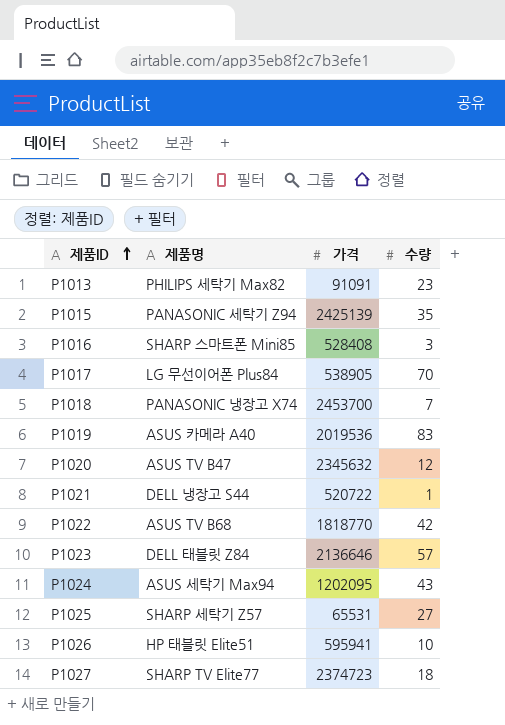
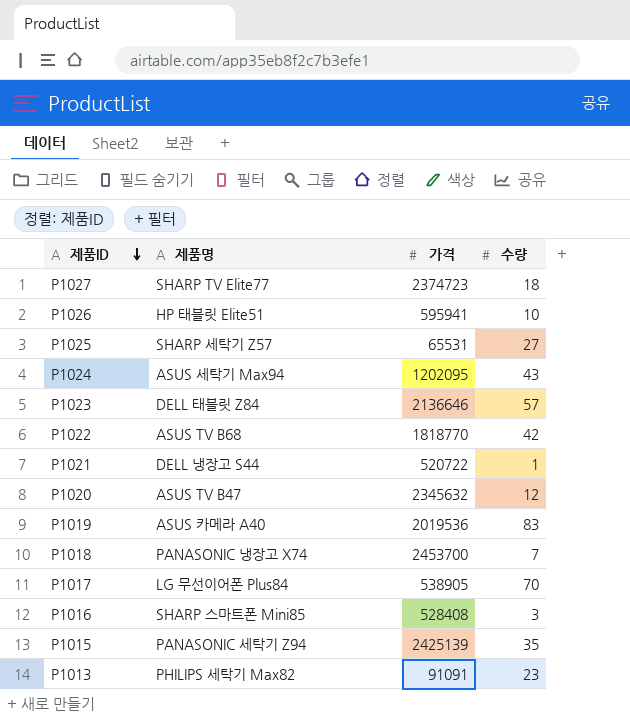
row order: 제품ID ascending -> 제품ID descending

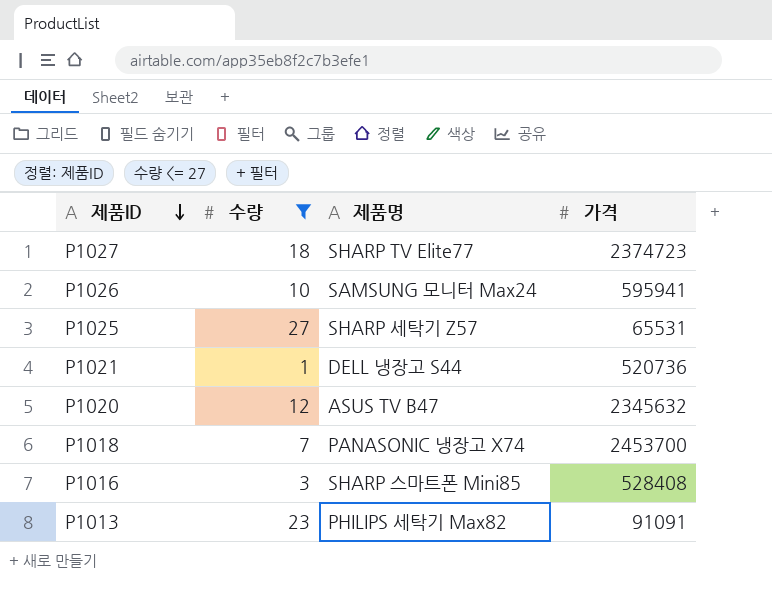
filter: none -> 수량 <= 27
column 수량 | position: 4 -> 2
P1026 | 제품명: HP 태블릿 Elite51 -> SAMSUNG 모니터 Max24
P1021 | 가격: 520722 -> 520736

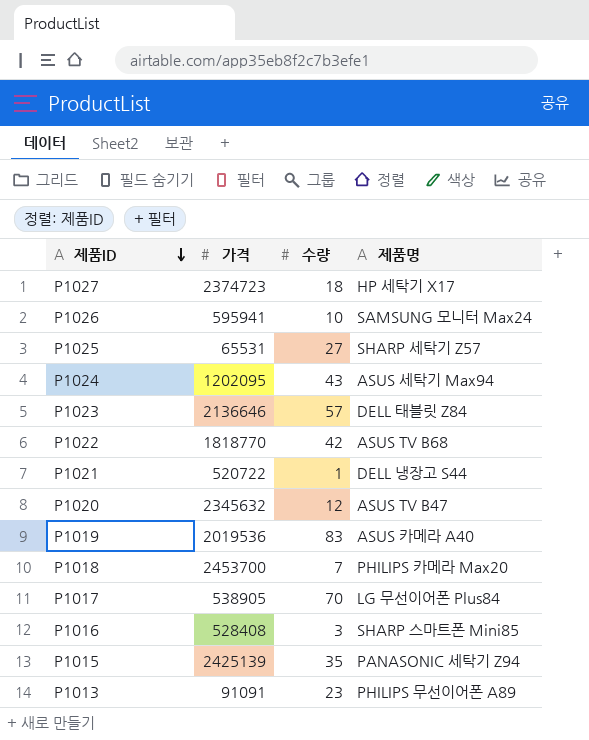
filter: 수량 <= 27 -> none
column 가격 | position: 4 -> 2
P1027 | 제품명: SHARP TV Elite77 -> HP 세탁기 X17
P1021 | 가격: 520736 -> 520722
P1018 | 제품명: PANASONIC 냉장고 X74 -> PHILIPS 카메라 Max20
P1013 | 제품명: PHILIPS 세탁기 Max82 -> PHILIPS 무선이어폰 A89

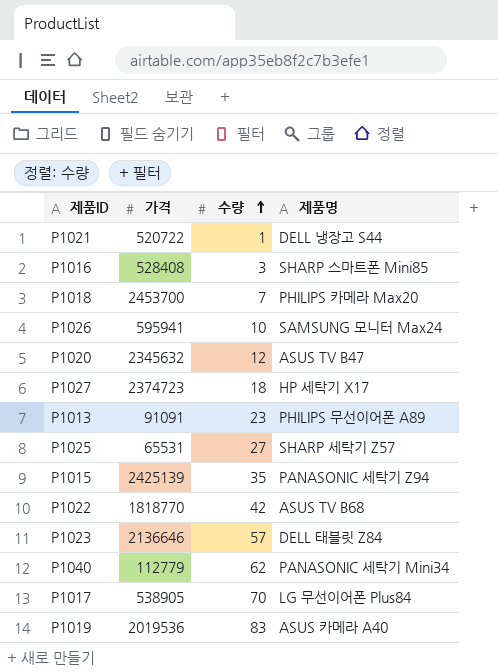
row order: 제품ID descending -> 수량 ascending
row P1024: 1202095 | 43 | ASUS 세탁기 Max94 -> none
row P1040: none -> 112779 | 62 | PANASONIC 세탁기 Mini34

